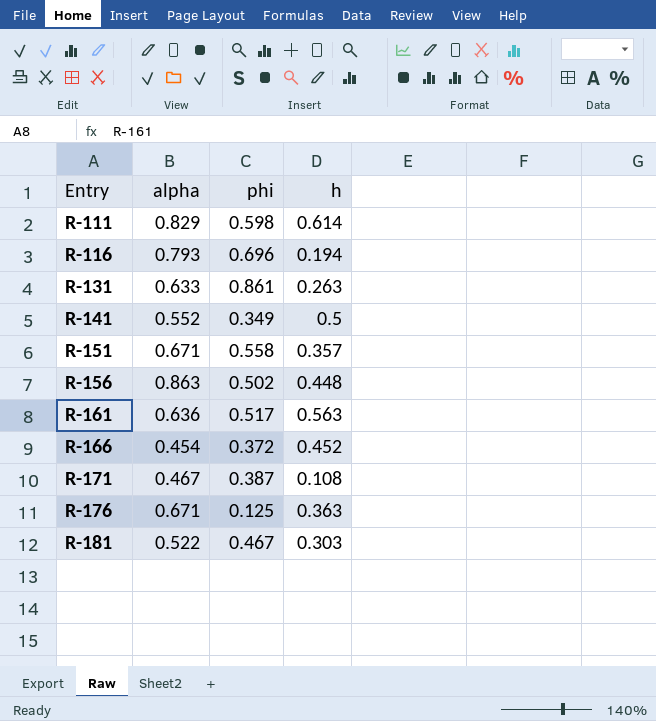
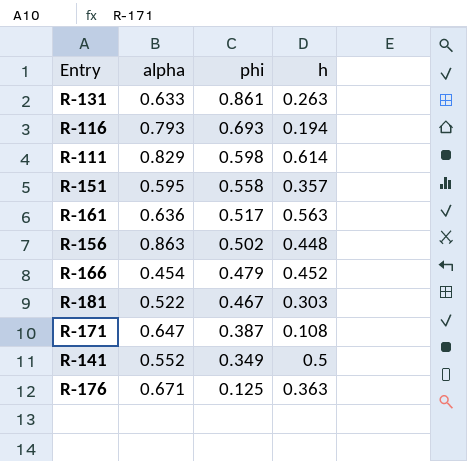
row order: Entry ascending -> phi descending
R-116 | phi: 0.696 -> 0.693
R-151 | alpha: 0.671 -> 0.595
R-166 | phi: 0.372 -> 0.479
R-171 | alpha: 0.467 -> 0.647

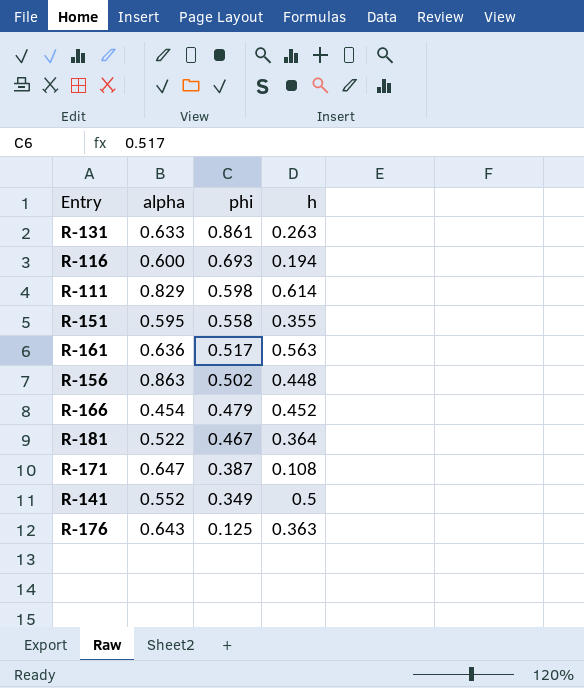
R-116 | alpha: 0.793 -> 0.600
R-151 | h: 0.357 -> 0.355
R-181 | h: 0.303 -> 0.364
R-176 | alpha: 0.671 -> 0.643

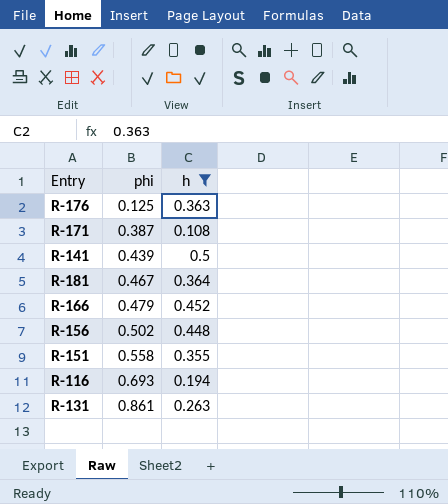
filter: none -> h <= 0.5
row order: phi descending -> phi ascending
column alpha | position: 2 -> none
R-141 | phi: 0.349 -> 0.439

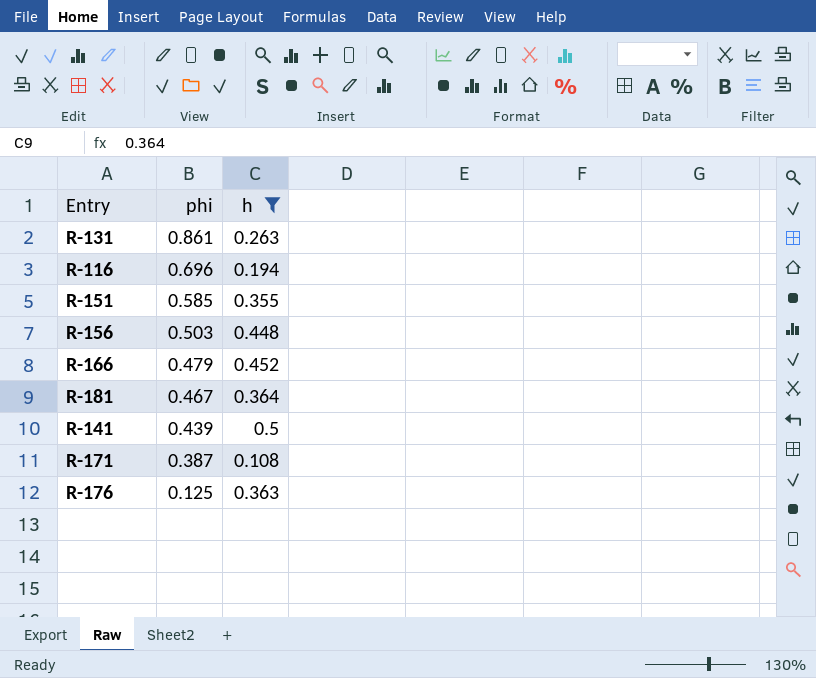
row order: phi ascending -> phi descending
R-116 | phi: 0.693 -> 0.696
R-151 | phi: 0.558 -> 0.585
R-156 | phi: 0.502 -> 0.503

